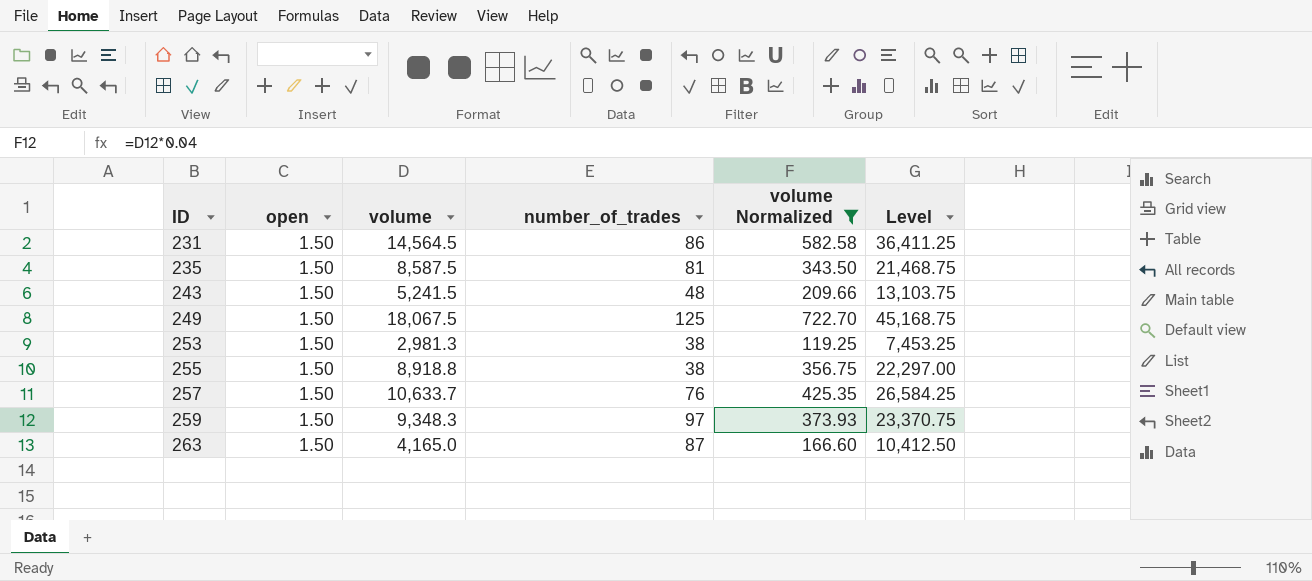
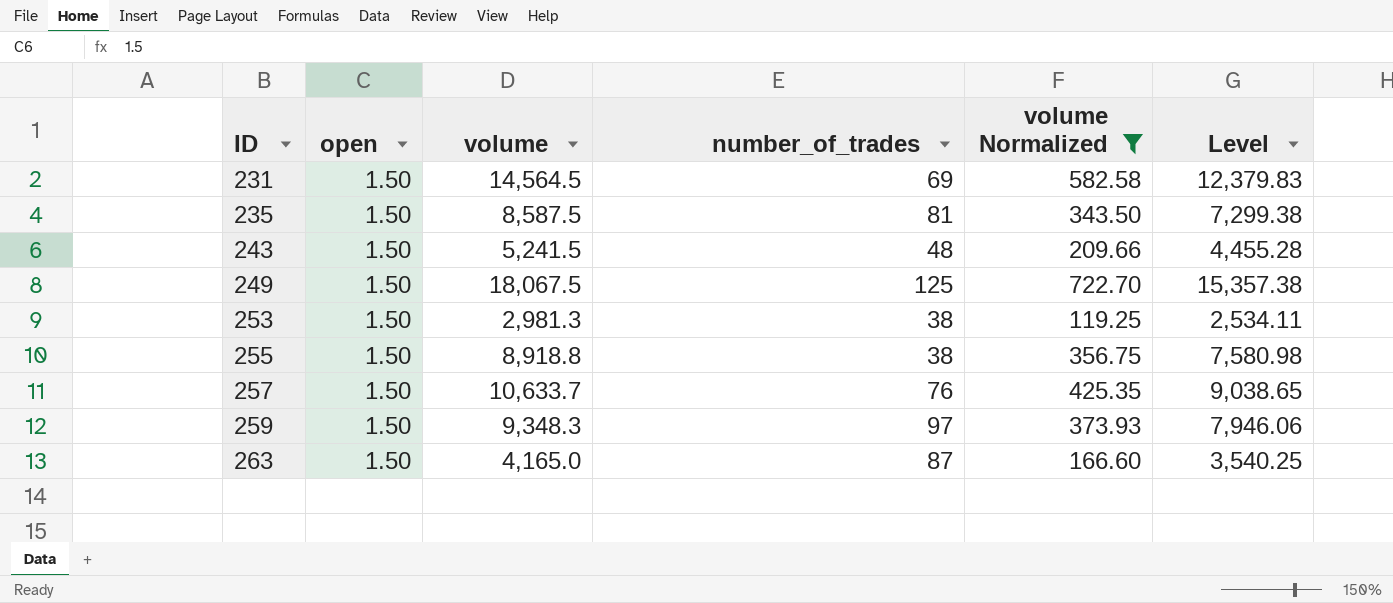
column Level | formula: [volume] * 2.5 -> [volume] * 0.85
231 | number_of_trades: 86 -> 69

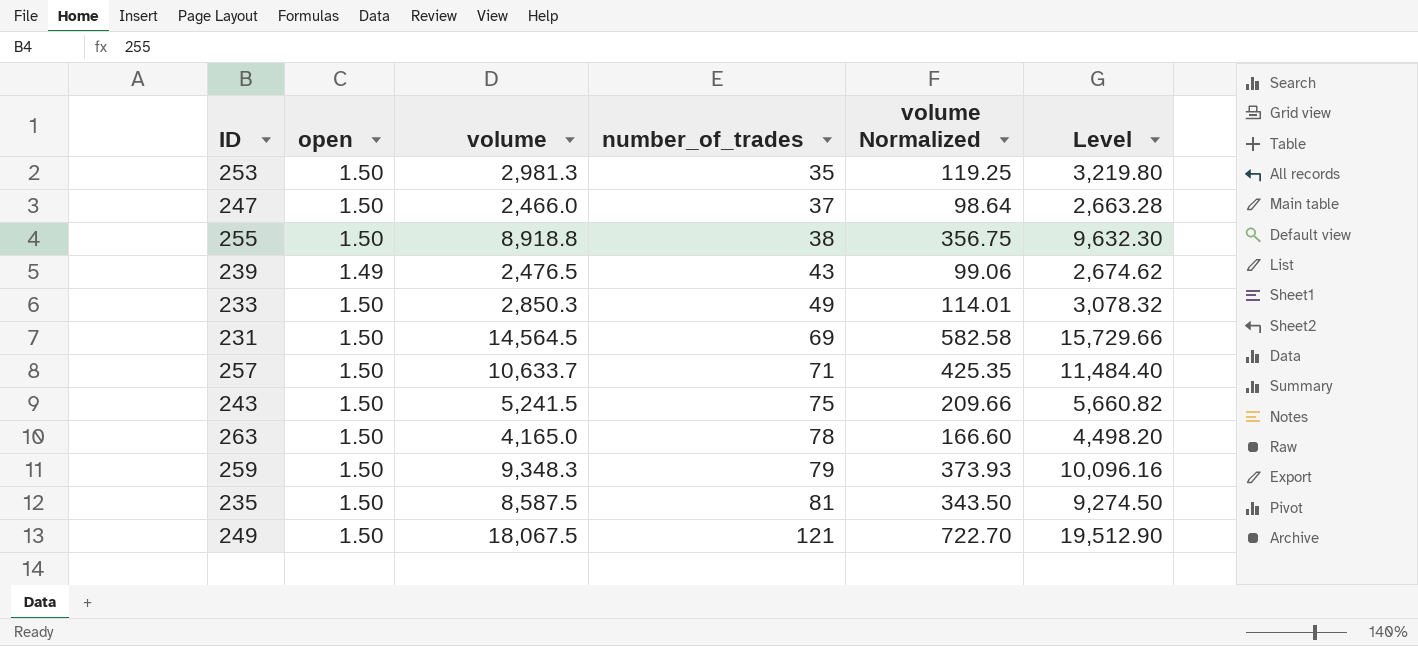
filter: volume Normalized >= 119.25 -> none
row order: ID ascending -> number_of_trades ascending
column Level | formula: [volume] * 0.85 -> [volume] * 1.08
253 | number_of_trades: 38 -> 35
257 | number_of_trades: 76 -> 71
243 | number_of_trades: 48 -> 75
263 | number_of_trades: 87 -> 78
259 | number_of_trades: 97 -> 79
249 | number_of_trades: 125 -> 121

